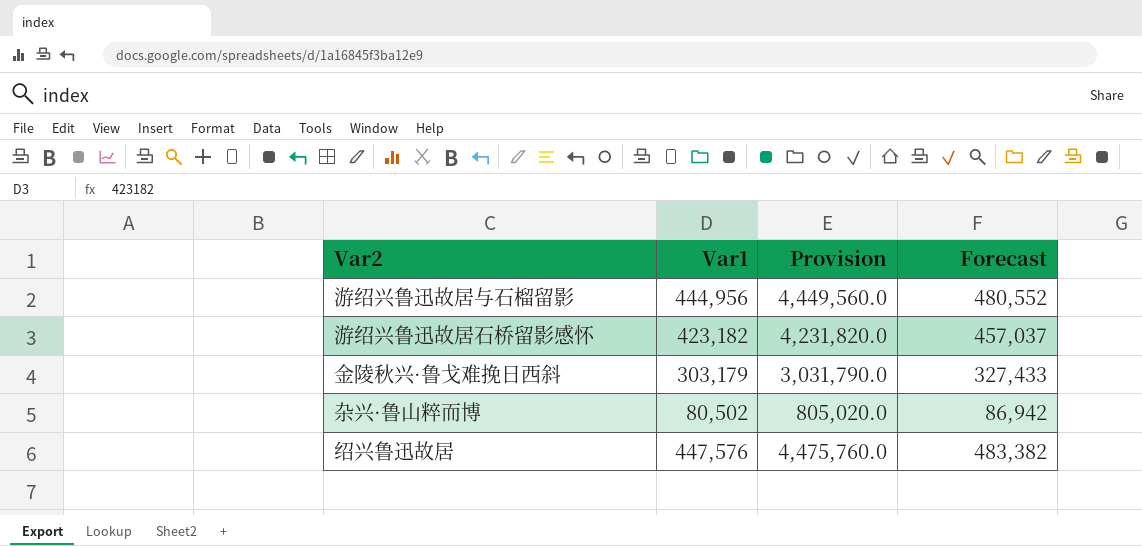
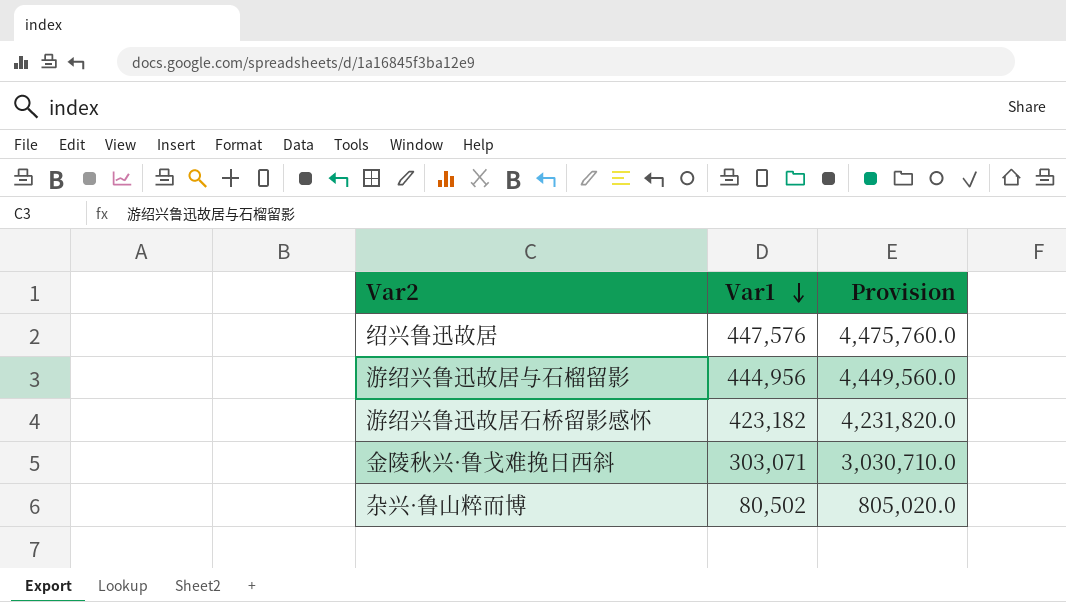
row order: none -> Var1 descending
column Forecast | formula: [Var1] * 1.08 -> none
金陵秋兴·鲁戈难挽日西斜 | Var1: 303,179 -> 303,071
金陵秋兴·鲁戈难挽日西斜 | Provision: 3,031,790.0 -> 3,030,710.0

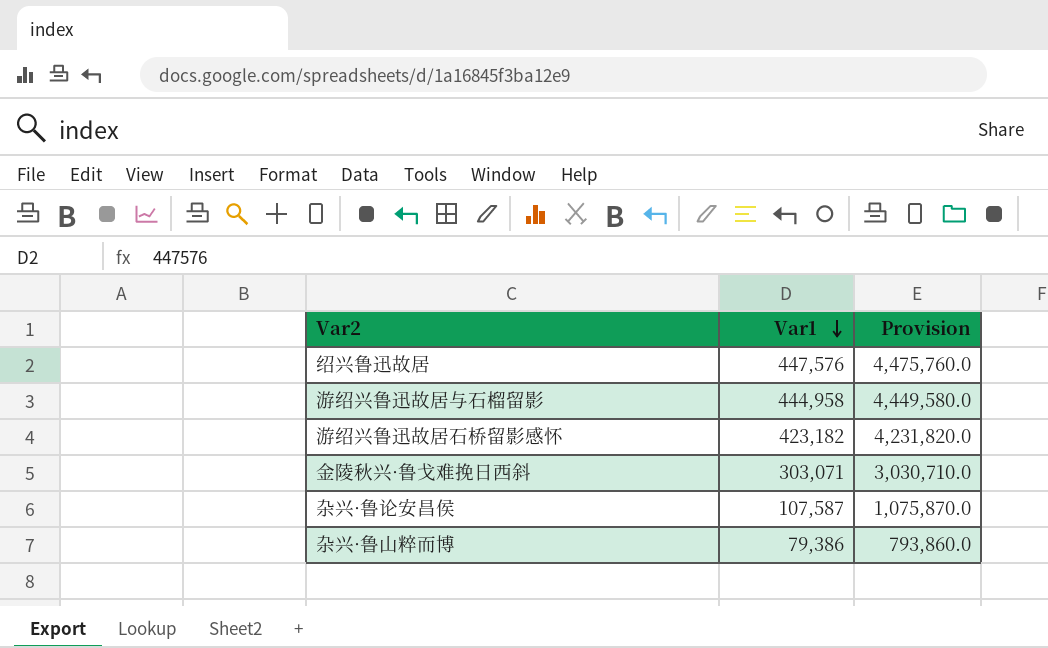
游绍兴鲁迅故居与石榴留影 | Var1: 444,956 -> 444,958
游绍兴鲁迅故居与石榴留影 | Provision: 4,449,560.0 -> 4,449,580.0
row 杂兴·鲁论安昌侯: none -> 107,587 | 1,075,870.0
杂兴·鲁山粹而博 | Var1: 80,502 -> 79,386
杂兴·鲁山粹而博 | Provision: 805,020.0 -> 793,860.0

